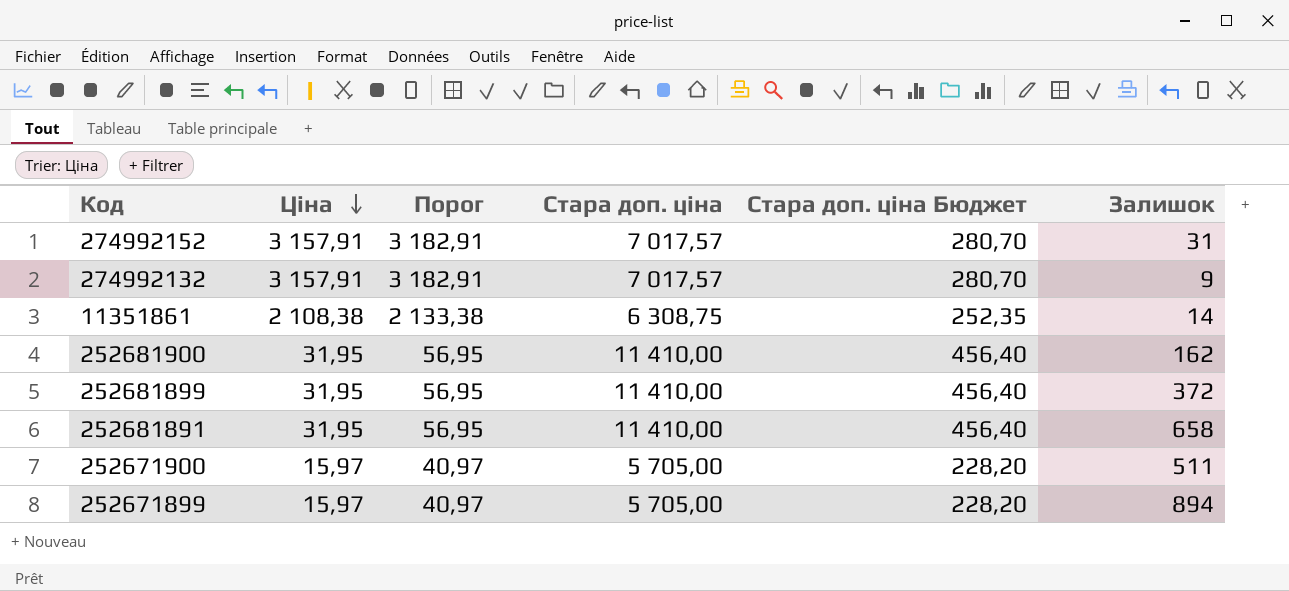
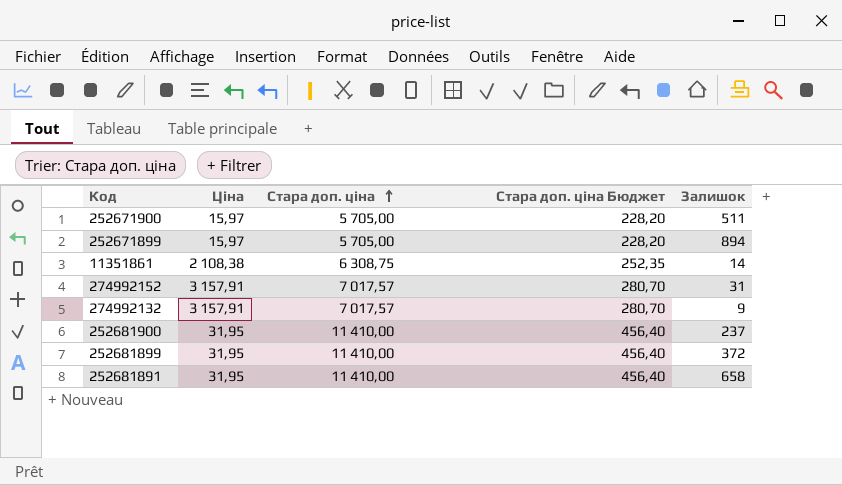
row order: Ціна descending -> Стара доп. ціна ascending
column Порог | formula: [Ціна] + 25 -> none
252681900 | Залишок: 162 -> 237

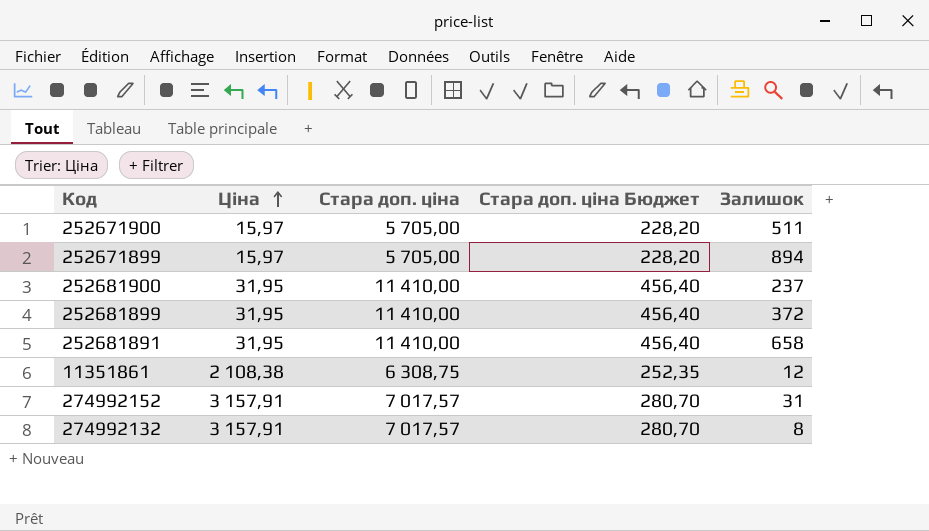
row order: Стара доп. ціна ascending -> Ціна ascending
11351861 | Залишок: 14 -> 12
274992132 | Залишок: 9 -> 8

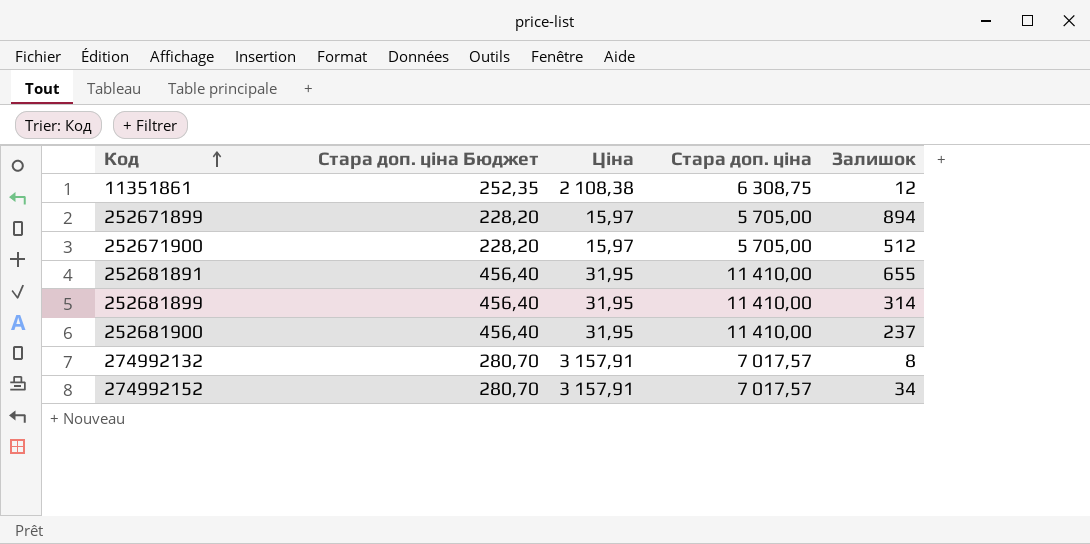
row order: Ціна ascending -> Код ascending
column Стара доп. ціна Бюджет | position: 4 -> 2
252671900 | Залишок: 511 -> 512
252681891 | Залишок: 658 -> 655
252681899 | Залишок: 372 -> 314
274992152 | Залишок: 31 -> 34

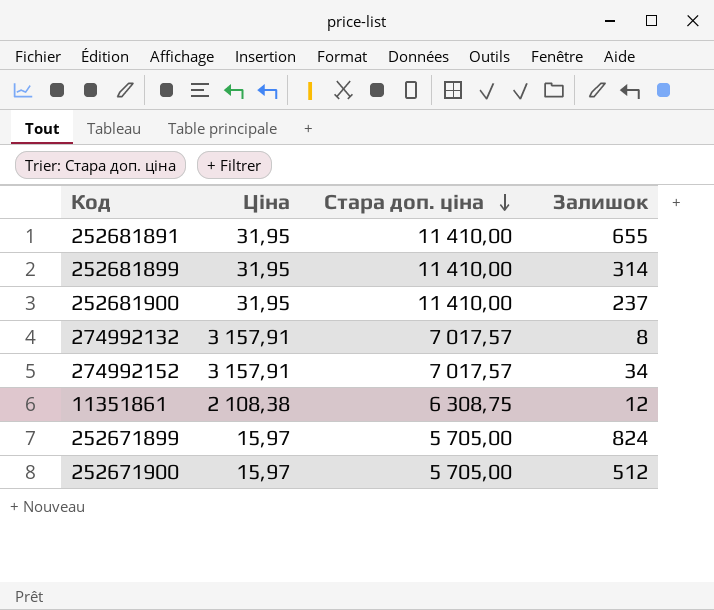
row order: Код ascending -> Стара доп. ціна descending
column Стара доп. ціна Бюджет | formula: [Стара доп. ціна] * 0,04 -> none
252671899 | Залишок: 894 -> 824

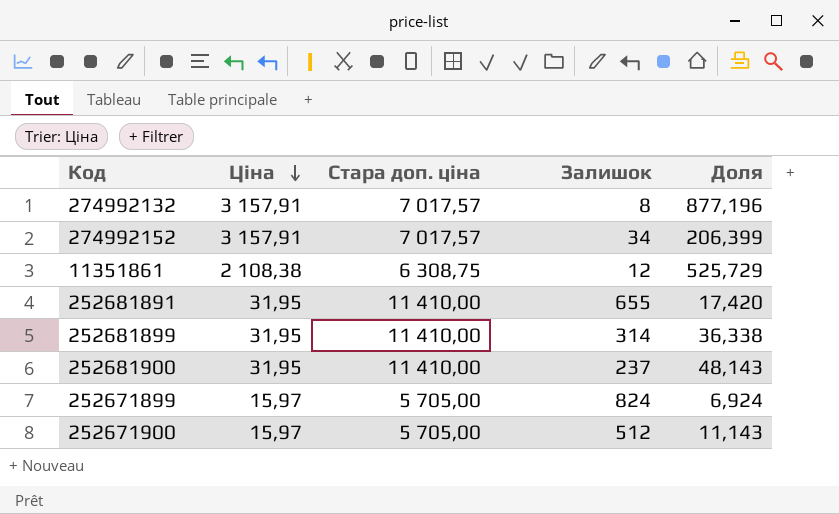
row order: Стара доп. ціна descending -> Ціна descending
column Доля | formula: none -> [Стара доп. ціна] / [Залишок]

